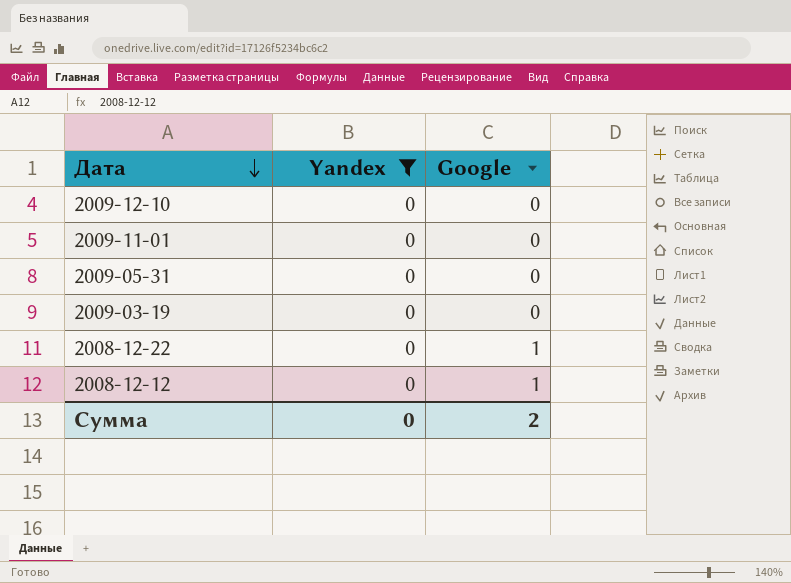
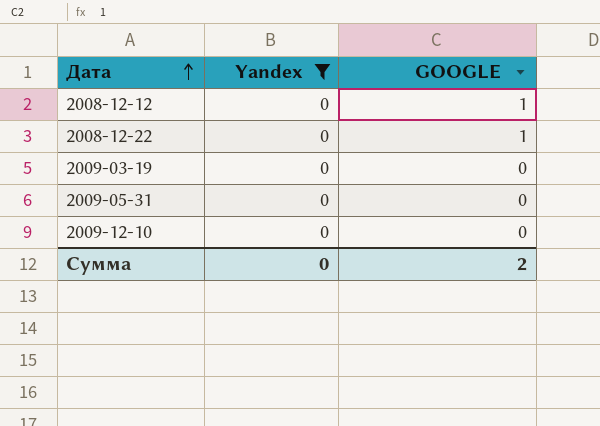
row order: Дата descending -> Дата ascending
column name: Google -> GOOGLE
row 2009-11-01: 0 | 0 -> none

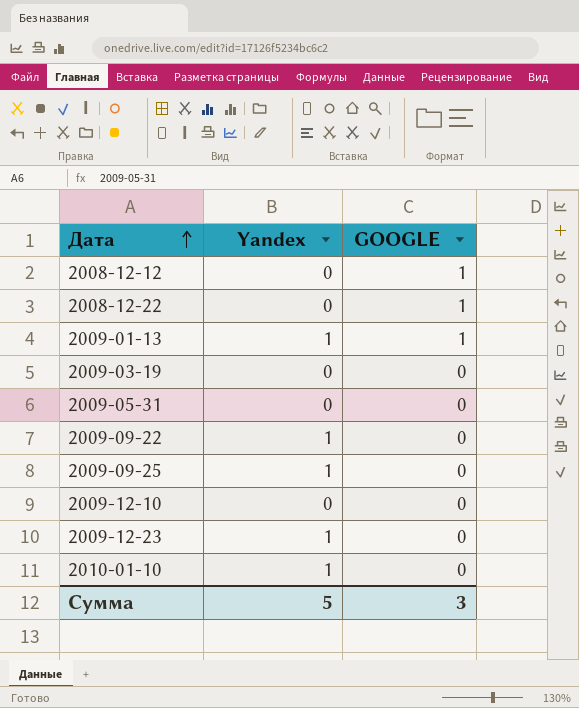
filter: Yandex = 0 -> none
Сумма | Yandex: 0 -> 5
Сумма | GOOGLE: 2 -> 3

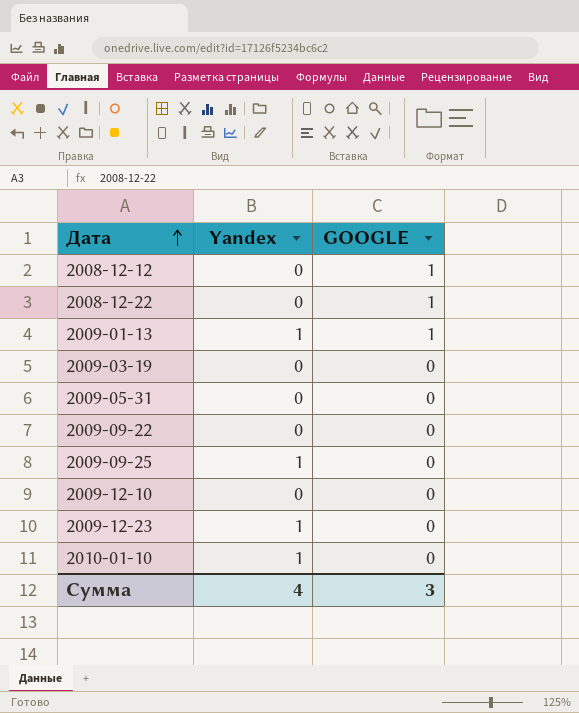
2009-09-22 | Yandex: 1 -> 0
Сумма | Yandex: 5 -> 4

